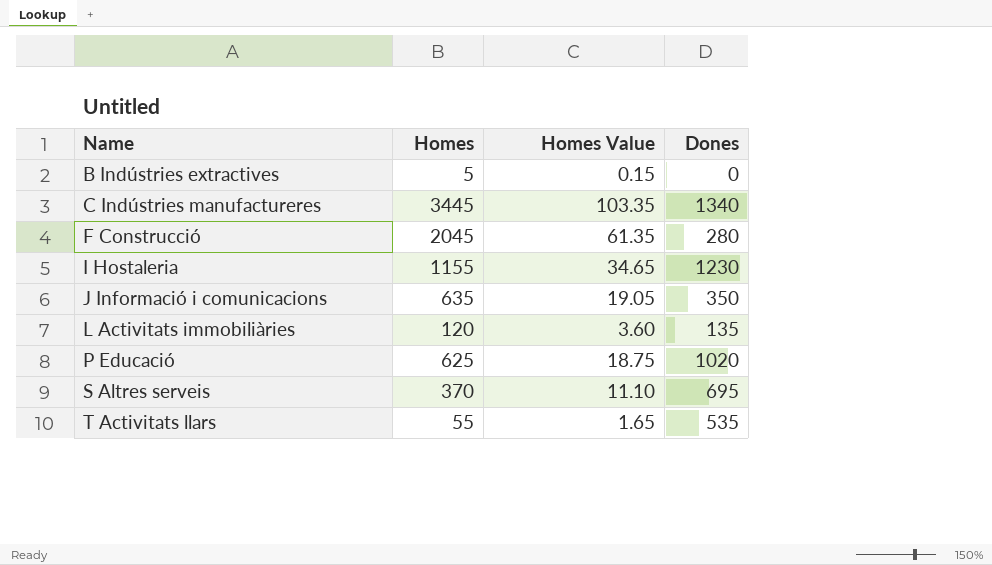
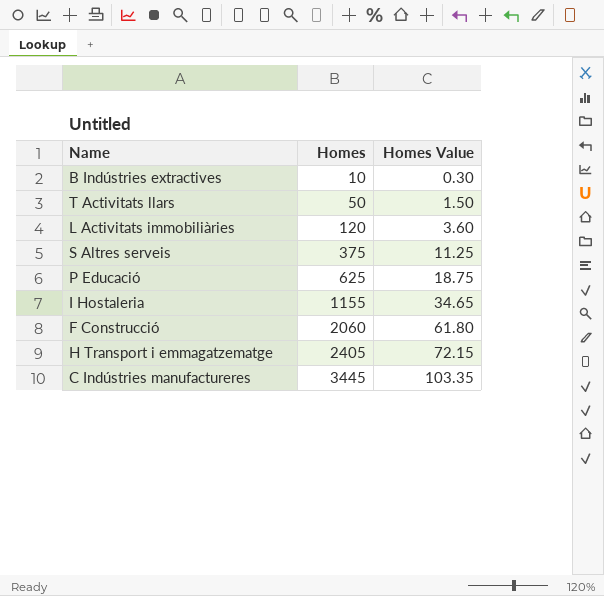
row order: Name ascending -> Homes ascending
column Dones | position: 4 -> none
row J Informació i comunicacions: 635 | 19.05 | 350 -> none
B Indústries extractives | Homes: 5 -> 10
B Indústries extractives | Homes Value: 0.15 -> 0.30
T Activitats llars | Homes: 55 -> 50
T Activitats llars | Homes Value: 1.65 -> 1.50
S Altres serveis | Homes: 370 -> 375
S Altres serveis | Homes Value: 11.10 -> 11.25
F Construcció | Homes: 2045 -> 2060
F Construcció | Homes Value: 61.35 -> 61.80
row H Transport i emmagatzematge: none -> 2405 | 72.15

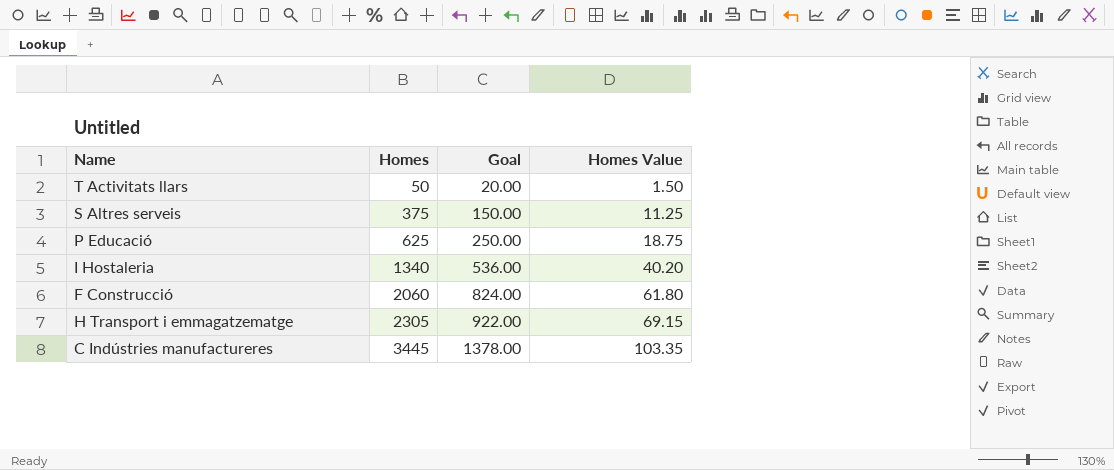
column Goal | formula: none -> [Homes] * 0.4
row B Indústries extractives: 10 | 0.30 -> none
row L Activitats immobiliàries: 120 | 3.60 -> none
I Hostaleria | Homes: 1155 -> 1340
I Hostaleria | Homes Value: 34.65 -> 40.20
H Transport i emmagatzematge | Homes: 2405 -> 2305
H Transport i emmagatzematge | Homes Value: 72.15 -> 69.15

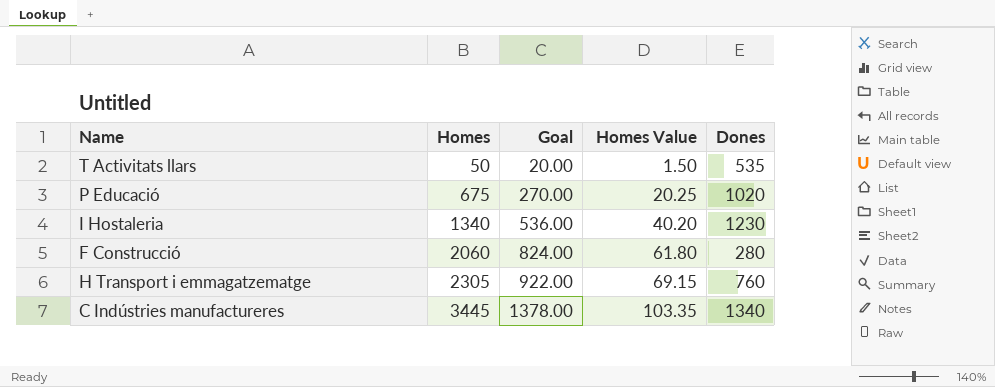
column Dones | position: none -> 5
row S Altres serveis: 375 | 150.00 | 11.25 -> none
P Educació | Homes: 625 -> 675
P Educació | Goal: 250.00 -> 270.00
P Educació | Homes Value: 18.75 -> 20.25

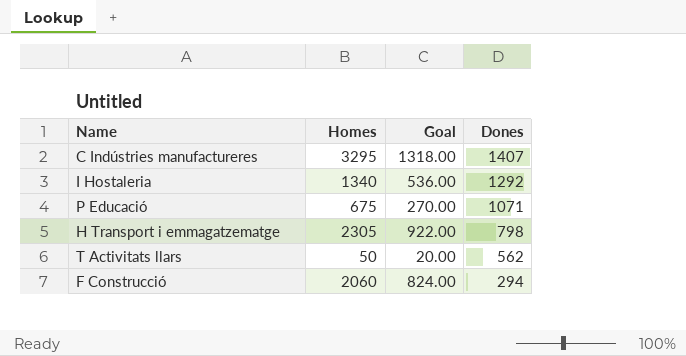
row order: Homes ascending -> Dones descending
column Homes Value | formula: [Homes] * 0.03 -> none
C Indústries manufactureres | Homes: 3445 -> 3295
C Indústries manufactureres | Goal: 1378.00 -> 1318.00
C Indústries manufactureres | Dones: 1340 -> 1407
I Hostaleria | Dones: 1230 -> 1292
P Educació | Dones: 1020 -> 1071
H Transport i emmagatzematge | Dones: 760 -> 798
T Activitats llars | Dones: 535 -> 562
F Construcció | Dones: 280 -> 294

